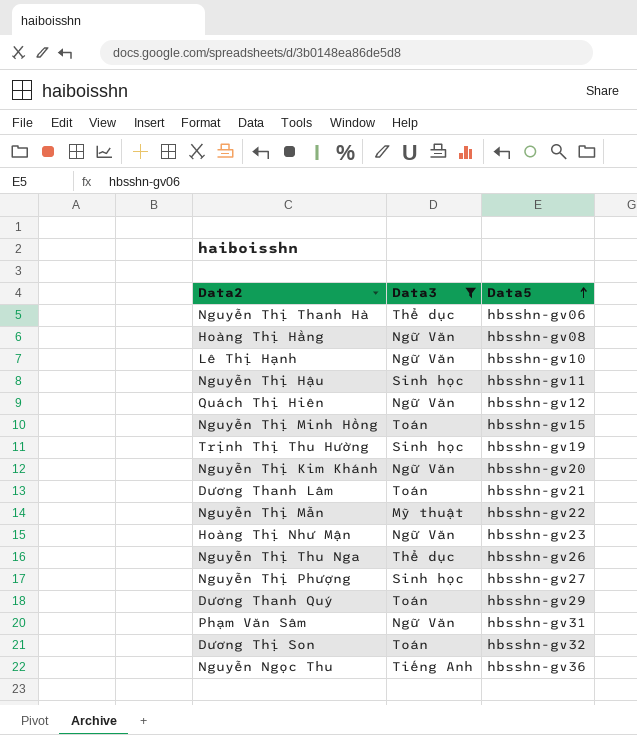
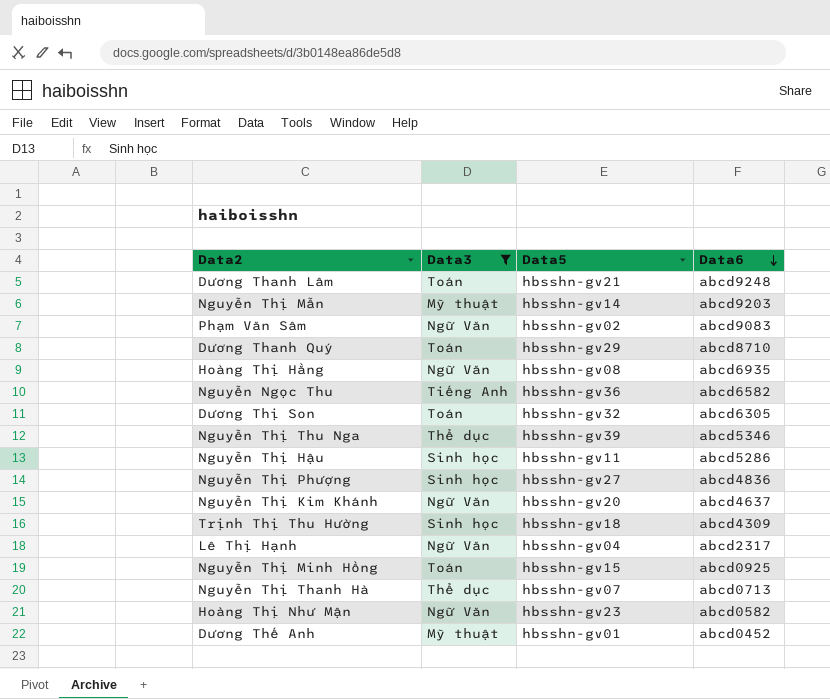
row order: Data5 ascending -> Data6 descending
column Data6 | position: none -> 4
row Quách Thị Hiên: Ngữ Văn | hbsshn-gv12 -> none
Nguyễn Thị Mẫn | Data5: hbsshn-gv22 -> hbsshn-gv14
Phạm Văn Sâm | Data5: hbsshn-gv31 -> hbsshn-gv02
Nguyễn Thị Thu Nga | Data5: hbsshn-gv26 -> hbsshn-gv39
Trịnh Thị Thu Hường | Data5: hbsshn-gv19 -> hbsshn-gv18
Lê Thị Hạnh | Data5: hbsshn-gv10 -> hbsshn-gv04
Nguyễn Thị Thanh Hà | Data5: hbsshn-gv06 -> hbsshn-gv07
row Dương Thế Anh: none -> Mỹ thuật | hbsshn-gv01 | abcd0452

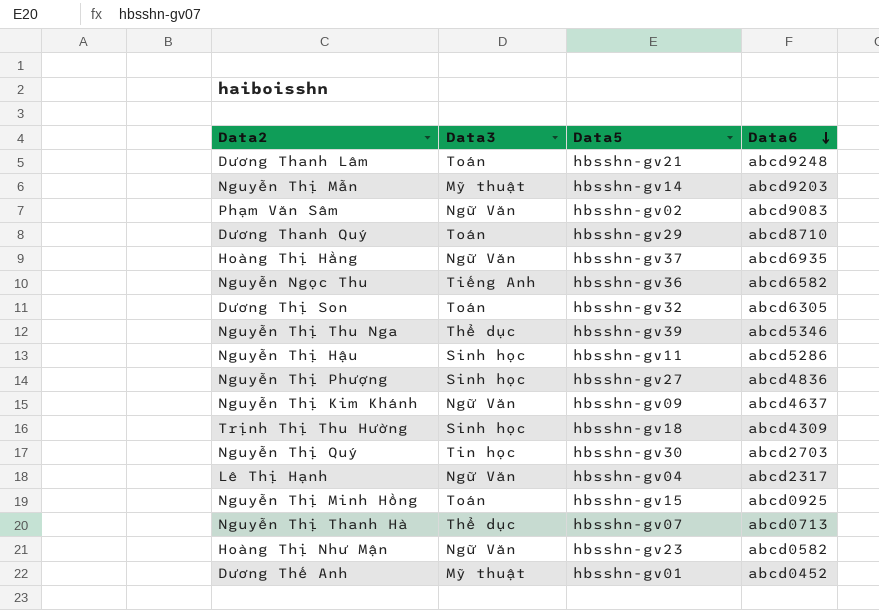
filter: Data3 != Tin học -> none
Hoàng Thị Hằng | Data5: hbsshn-gv08 -> hbsshn-gv37
Nguyễn Thị Kim Khánh | Data5: hbsshn-gv20 -> hbsshn-gv09

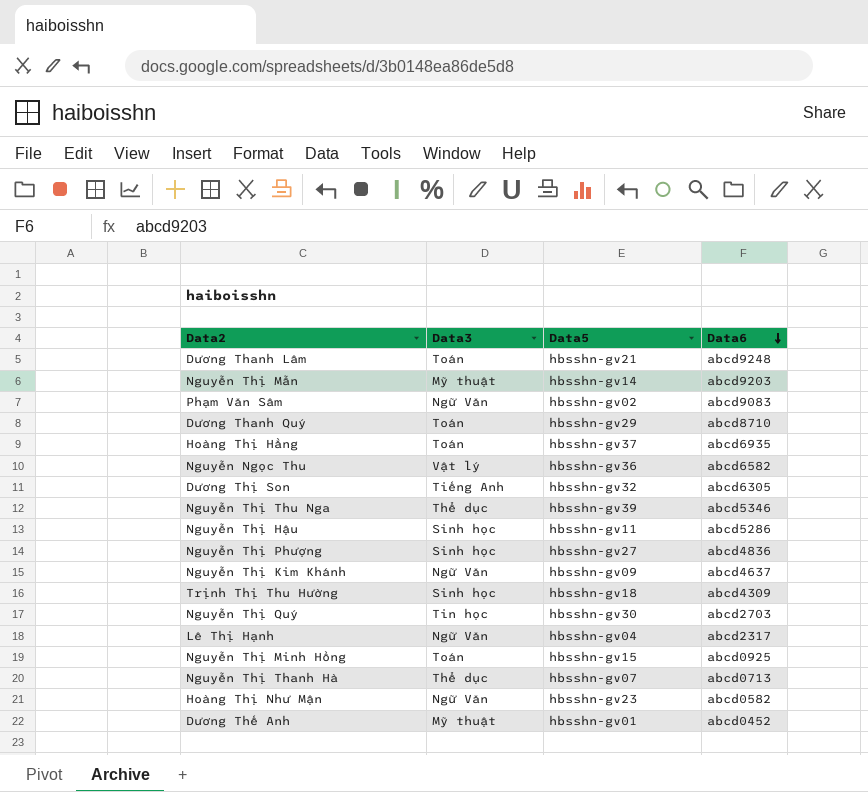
Hoàng Thị Hằng | Data3: Ngữ Văn -> Toán
Nguyễn Ngọc Thu | Data3: Tiếng Anh -> Vật lý
Dương Thị Son | Data3: Toán -> Tiếng Anh

